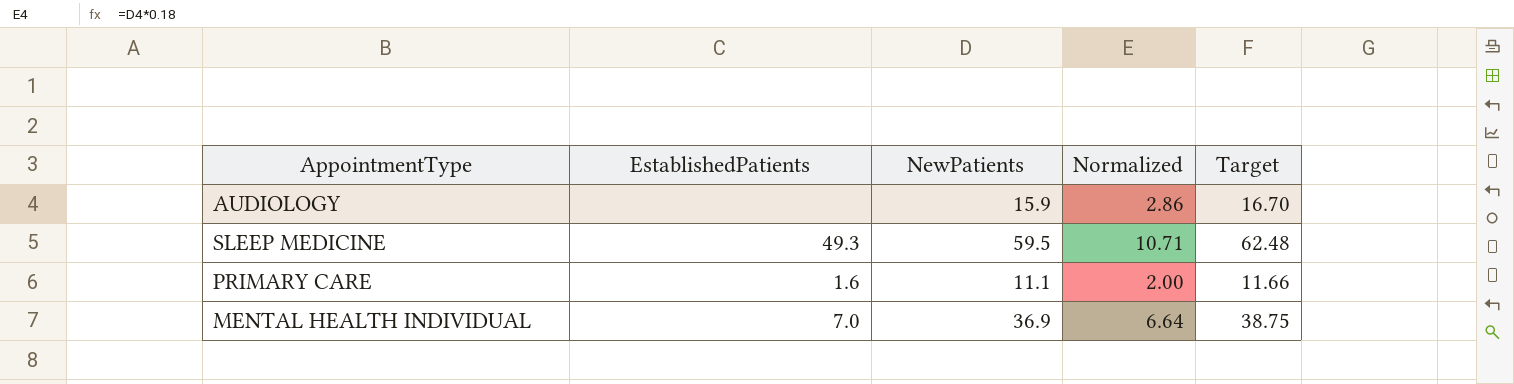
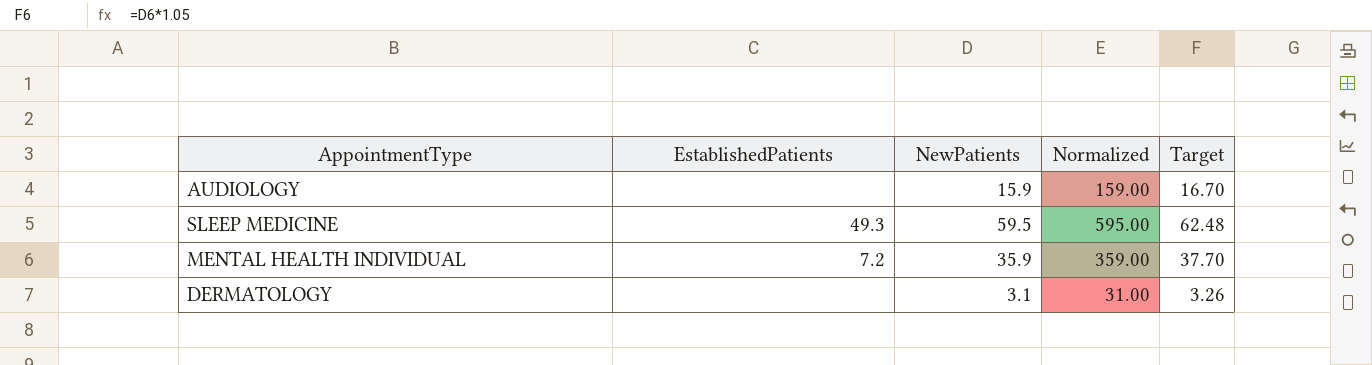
column Normalized | formula: [NewPatients] * 0.18 -> [NewPatients] * 10
row PRIMARY CARE: 1.6 | 11.1 | 2.00 | 11.66 -> none
MENTAL HEALTH INDIVIDUAL | EstablishedPatients: 7.0 -> 7.2
MENTAL HEALTH INDIVIDUAL | NewPatients: 36.9 -> 35.9
MENTAL HEALTH INDIVIDUAL | Target: 38.75 -> 37.70
row DERMATOLOGY: none -> none | 3.1 | 31.00 | 3.26

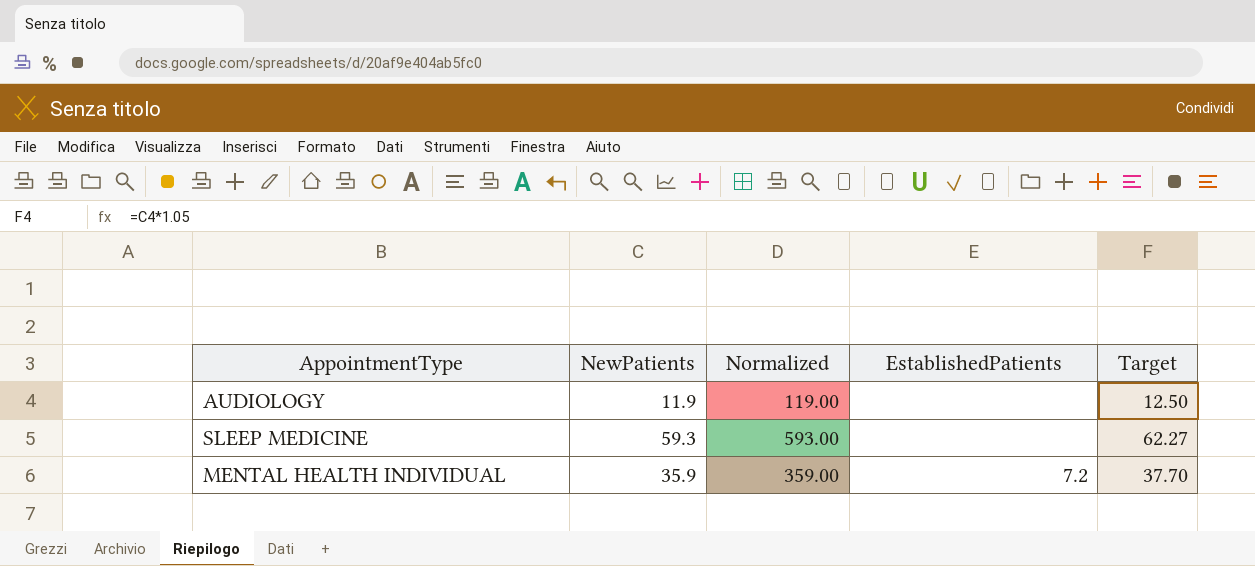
column EstablishedPatients | position: 2 -> 4
row DERMATOLOGY: none | 3.1 | 31.00 | 3.26 -> none
AUDIOLOGY | NewPatients: 15.9 -> 11.9
AUDIOLOGY | Normalized: 159.00 -> 119.00
AUDIOLOGY | Target: 16.70 -> 12.50
SLEEP MEDICINE | NewPatients: 59.5 -> 59.3
SLEEP MEDICINE | Normalized: 595.00 -> 593.00
SLEEP MEDICINE | EstablishedPatients: 49.3 -> none
SLEEP MEDICINE | Target: 62.48 -> 62.27

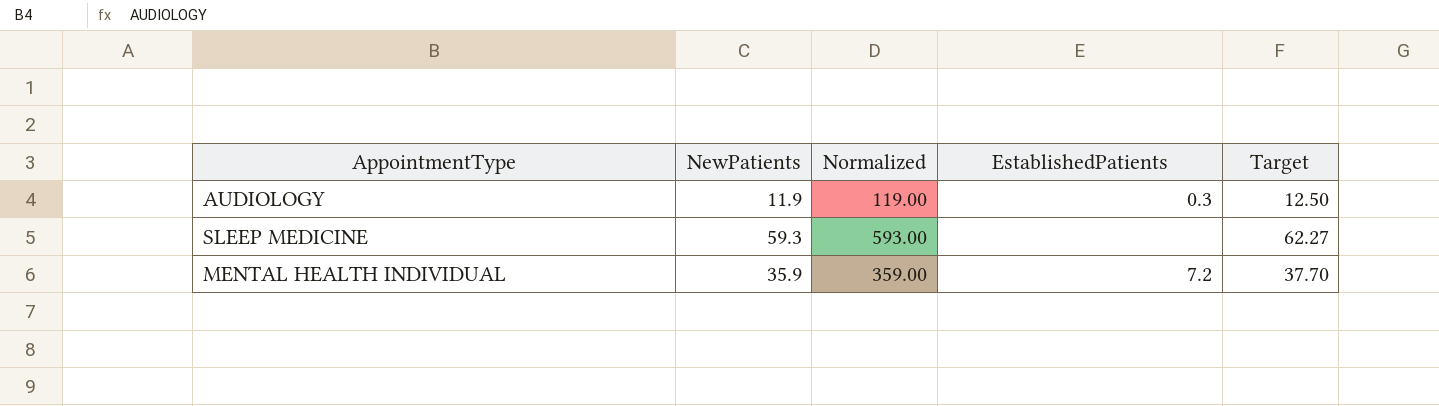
AUDIOLOGY | EstablishedPatients: none -> 0.3

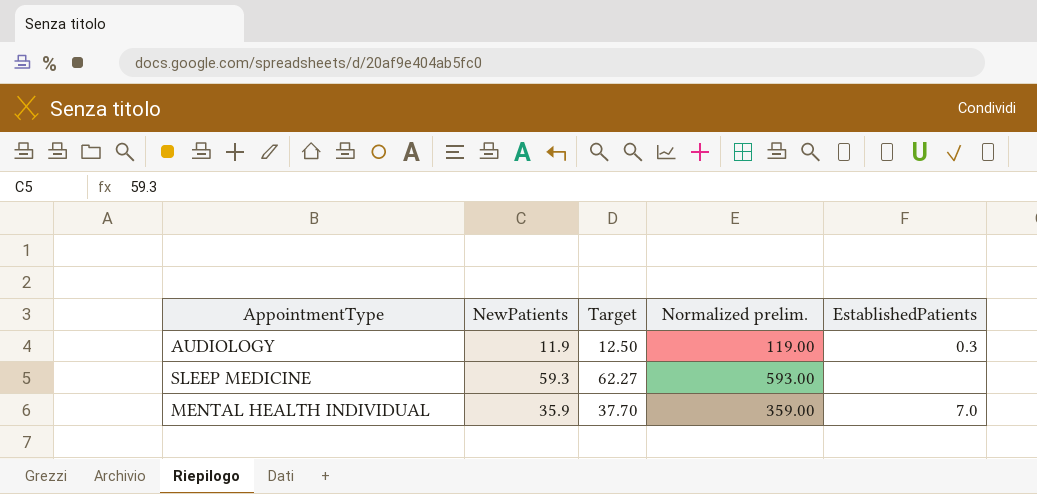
column Target | position: 5 -> 3
column name: Normalized -> Normalized prelim.
MENTAL HEALTH INDIVIDUAL | EstablishedPatients: 7.2 -> 7.0

